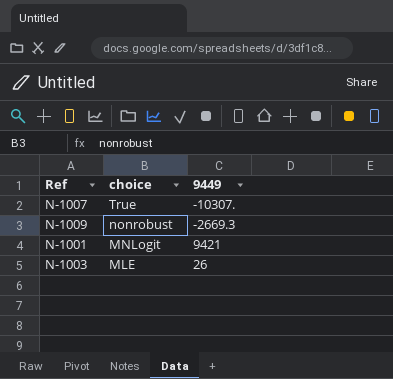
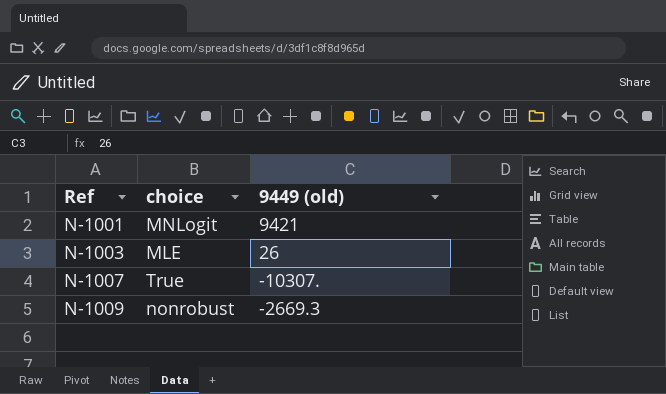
row order: choice descending -> Ref ascending
column name: 9449 -> 9449 (old)

